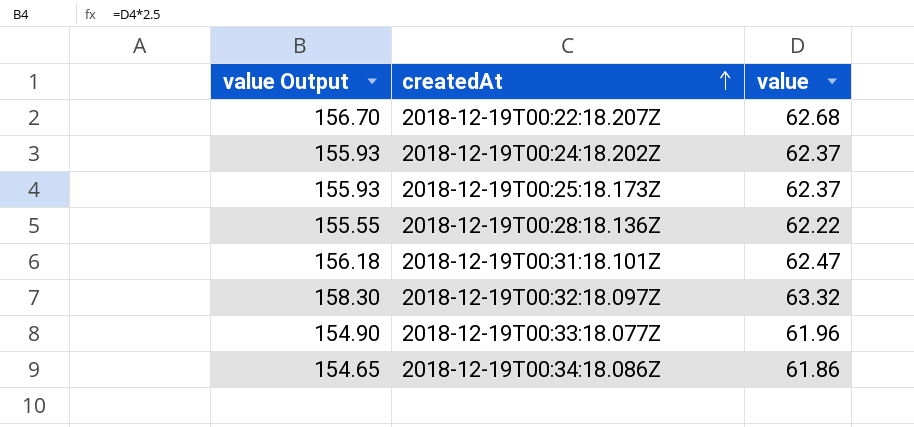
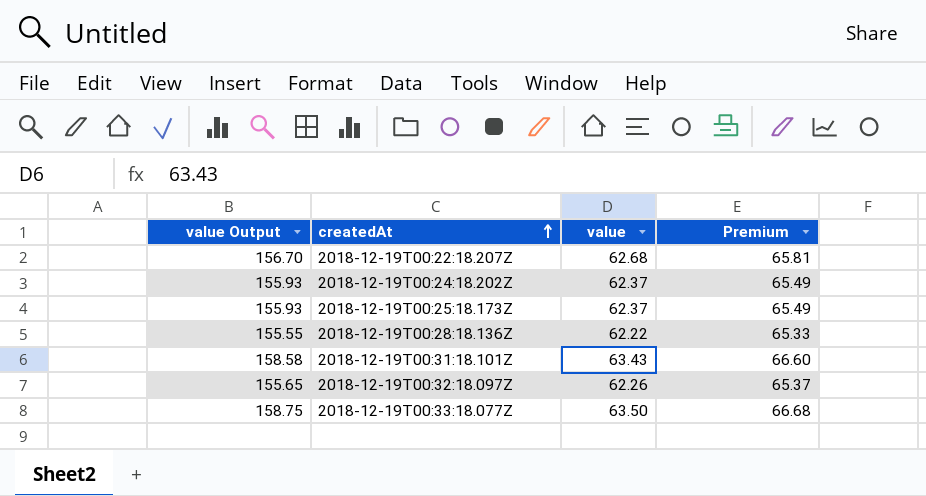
column Premium | formula: none -> [value] * 1.05
row 2018-12-19T00:34:18.086Z: 154.65 | 61.86 -> none
2018-12-19T00:31:18.101Z | value Output: 156.18 -> 158.58
2018-12-19T00:31:18.101Z | value: 62.47 -> 63.43
2018-12-19T00:32:18.097Z | value Output: 158.30 -> 155.65
2018-12-19T00:32:18.097Z | value: 63.32 -> 62.26
2018-12-19T00:33:18.077Z | value Output: 154.90 -> 158.75
2018-12-19T00:33:18.077Z | value: 61.96 -> 63.50

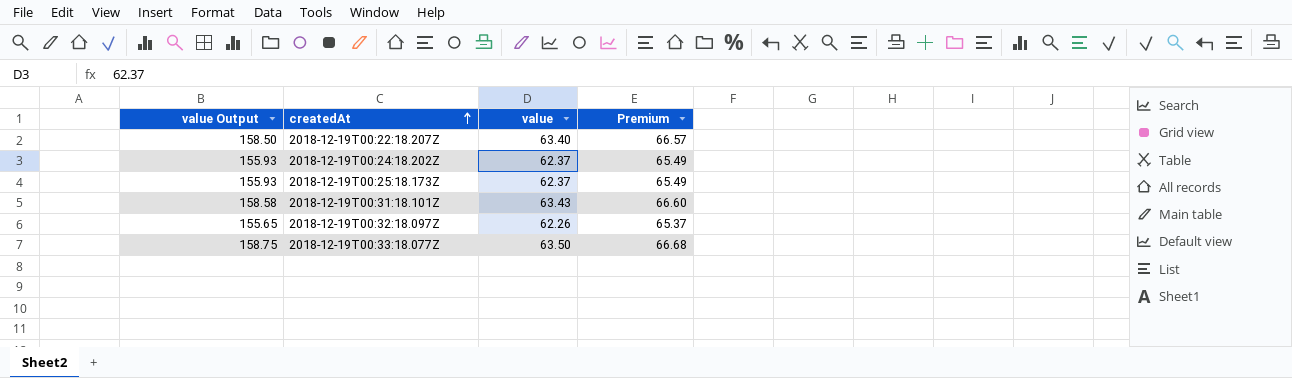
row 2018-12-19T00:28:18.136Z: 155.55 | 62.22 | 65.33 -> none
2018-12-19T00:22:18.207Z | value Output: 156.70 -> 158.50
2018-12-19T00:22:18.207Z | value: 62.68 -> 63.40
2018-12-19T00:22:18.207Z | Premium: 65.81 -> 66.57

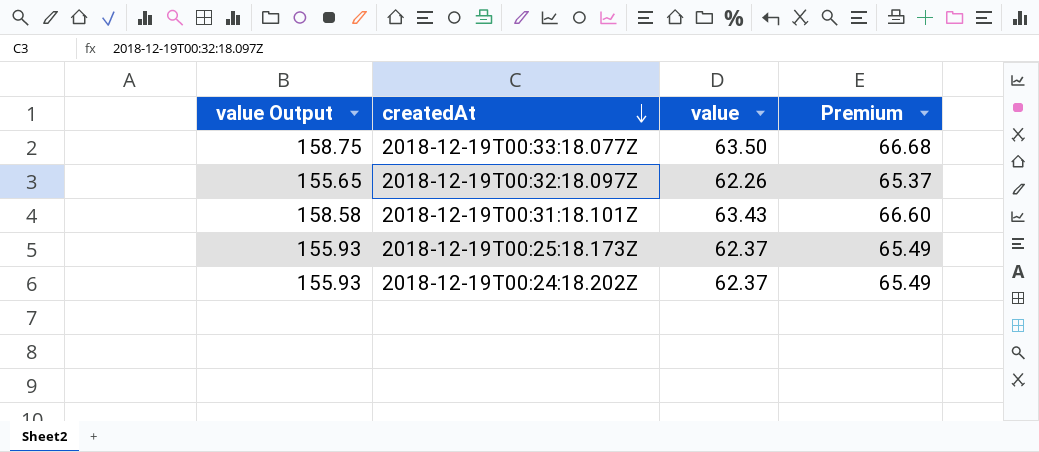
row order: createdAt ascending -> createdAt descending
row 2018-12-19T00:22:18.207Z: 158.50 | 63.40 | 66.57 -> none

